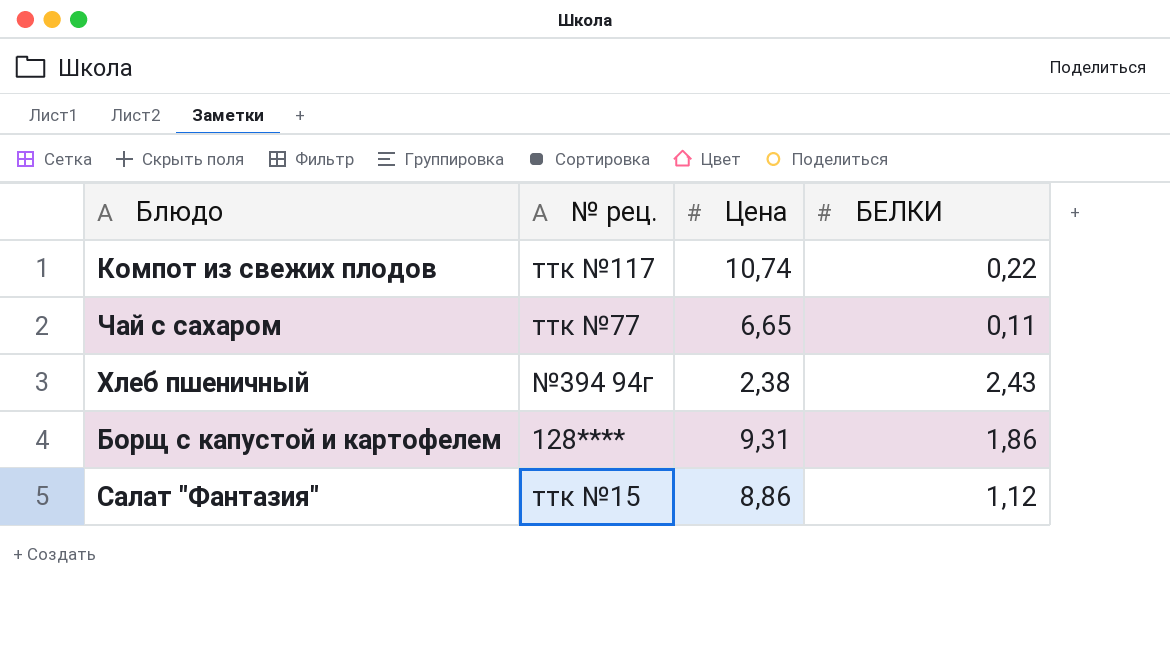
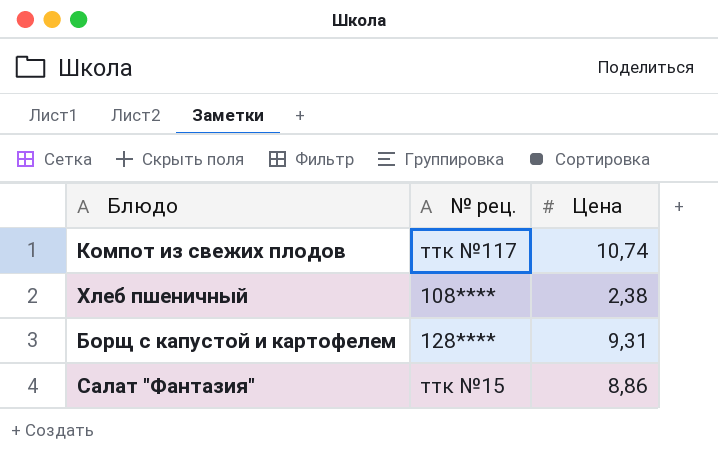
column БЕЛКИ | position: 4 -> none
row Чай с сахаром: ттк №77 | 6,65 | 0,11 -> none
Хлеб пшеничный | № рец.: №394 94г -> 108****

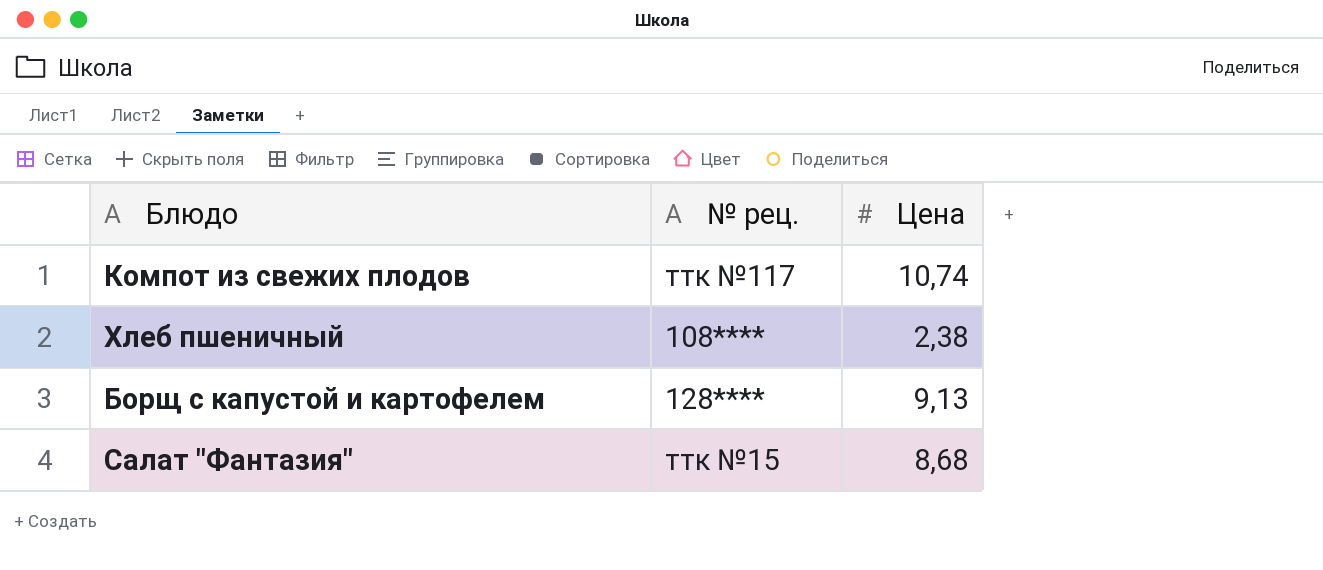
Борщ с капустой и картофелем | Цена: 9,31 -> 9,13
Салат "Фантазия" | Цена: 8,86 -> 8,68

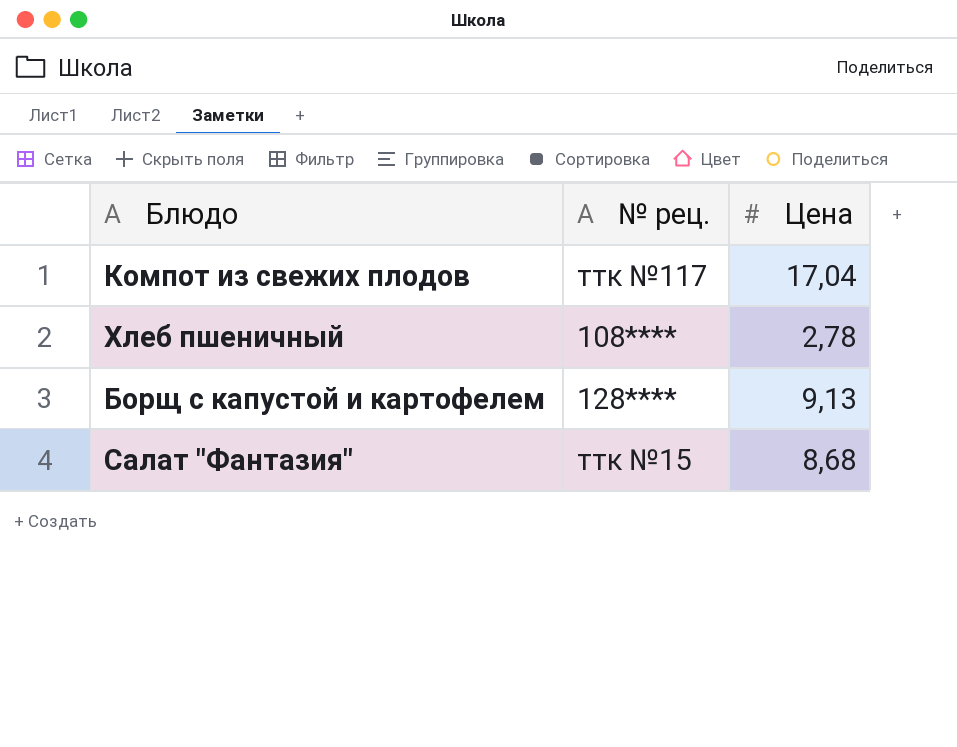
Компот из свежих плодов | Цена: 10,74 -> 17,04
Хлеб пшеничный | Цена: 2,38 -> 2,78

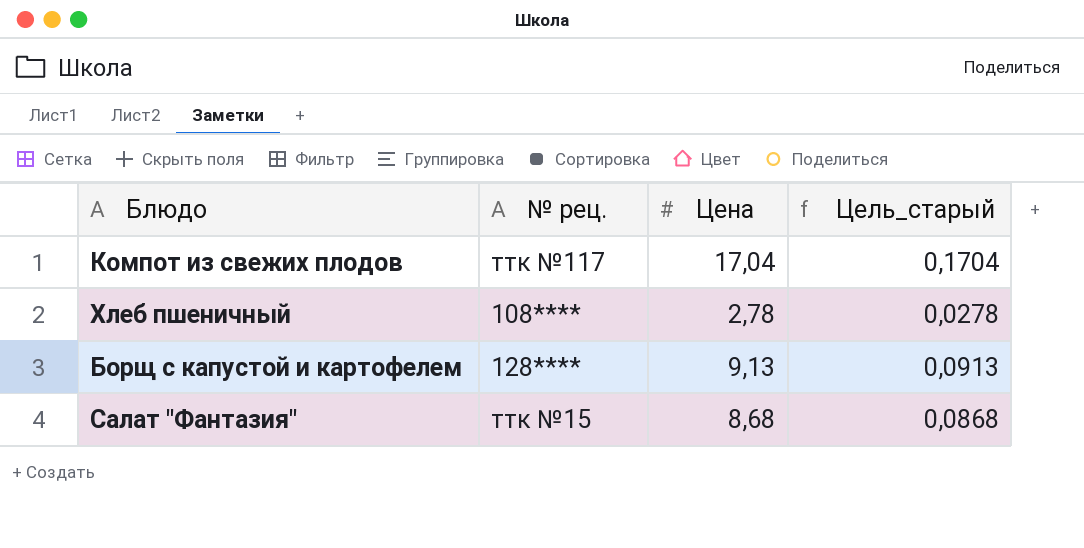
column Цель_старый | formula: none -> [Цена] * 0,01

